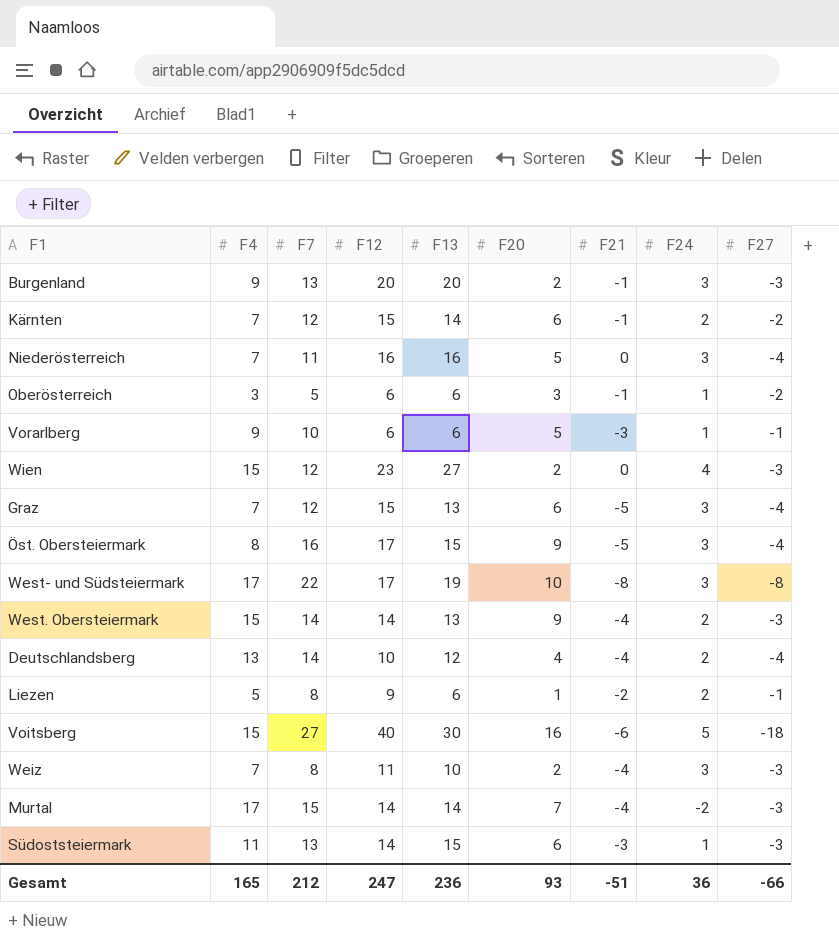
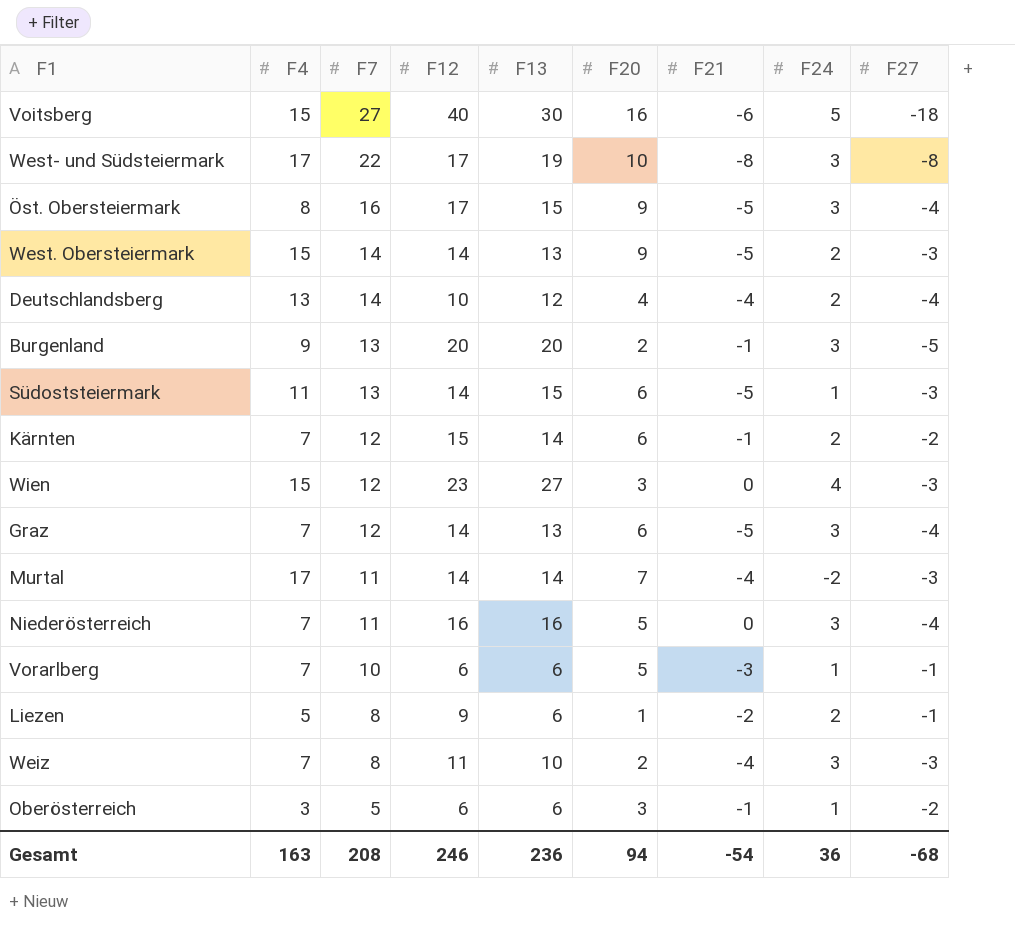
row order: none -> F7 descending
West. Obersteiermark | F21: -4 -> -5
Burgenland | F27: -3 -> -5
Südoststeiermark | F21: -3 -> -5
Wien | F20: 2 -> 3
Graz | F12: 15 -> 14
Murtal | F7: 15 -> 11
Vorarlberg | F4: 9 -> 7
Gesamt | F4: 165 -> 163
Gesamt | F7: 212 -> 208
Gesamt | F12: 247 -> 246
Gesamt | F20: 93 -> 94
Gesamt | F21: -51 -> -54
Gesamt | F27: -66 -> -68

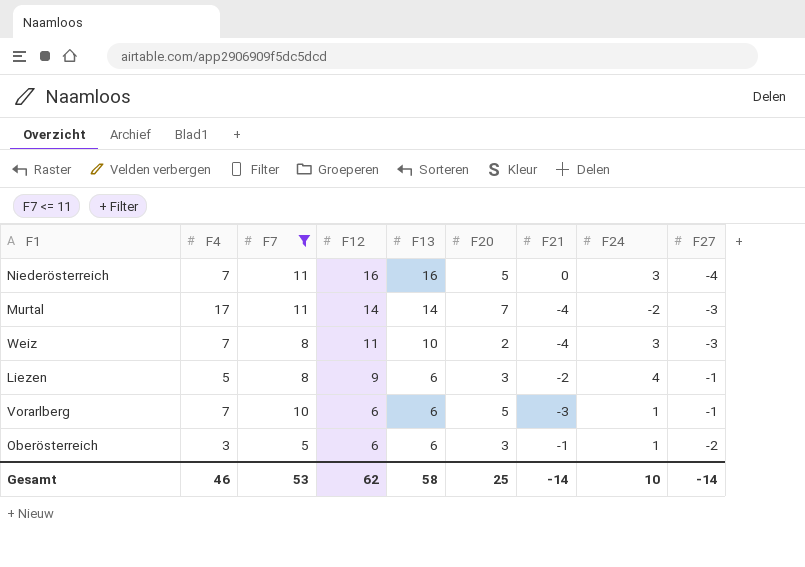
filter: none -> F7 <= 11
row order: F7 descending -> F12 descending
Liezen | F20: 1 -> 3
Liezen | F24: 2 -> 4
Gesamt | F4: 163 -> 46
Gesamt | F7: 208 -> 53
Gesamt | F12: 246 -> 62
Gesamt | F13: 236 -> 58
Gesamt | F20: 94 -> 25
Gesamt | F21: -54 -> -14
Gesamt | F24: 36 -> 10
Gesamt | F27: -68 -> -14

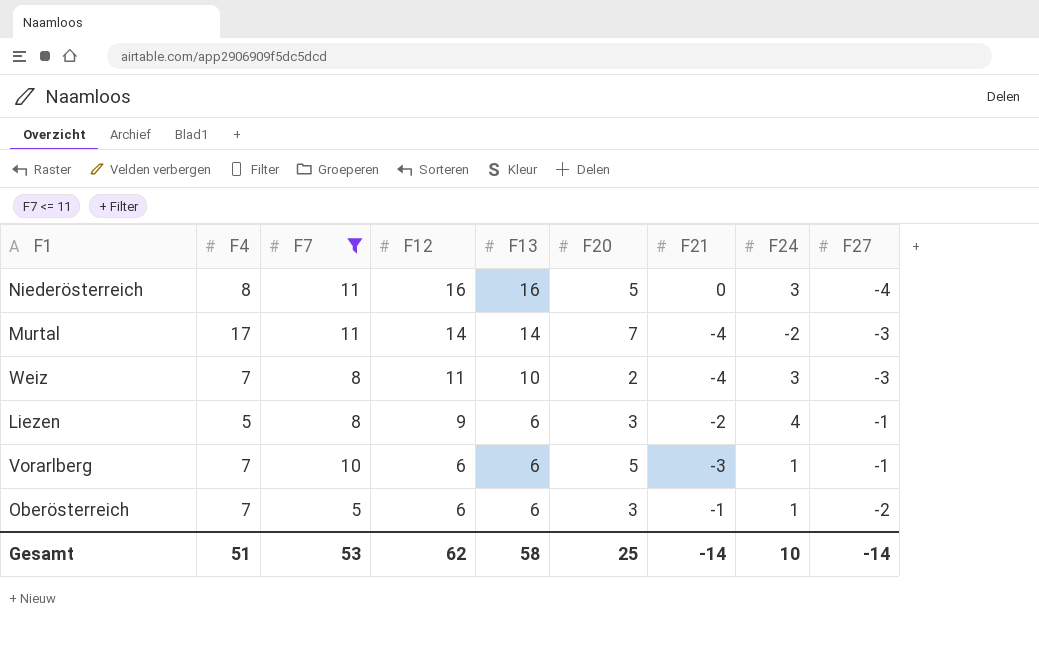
Niederösterreich | F4: 7 -> 8
Oberösterreich | F4: 3 -> 7
Gesamt | F4: 46 -> 51

